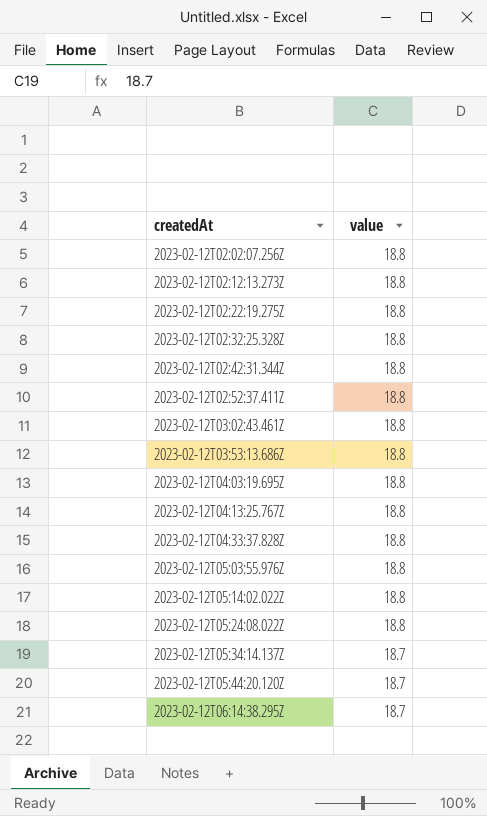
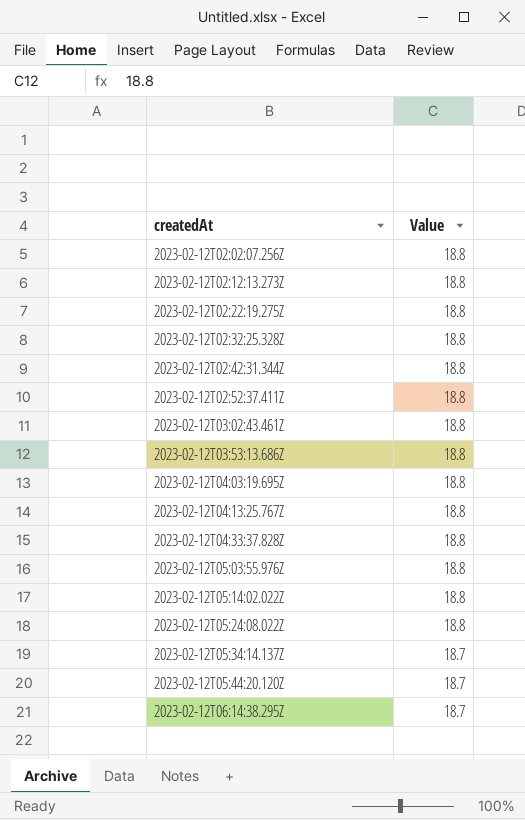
column name: value -> Value

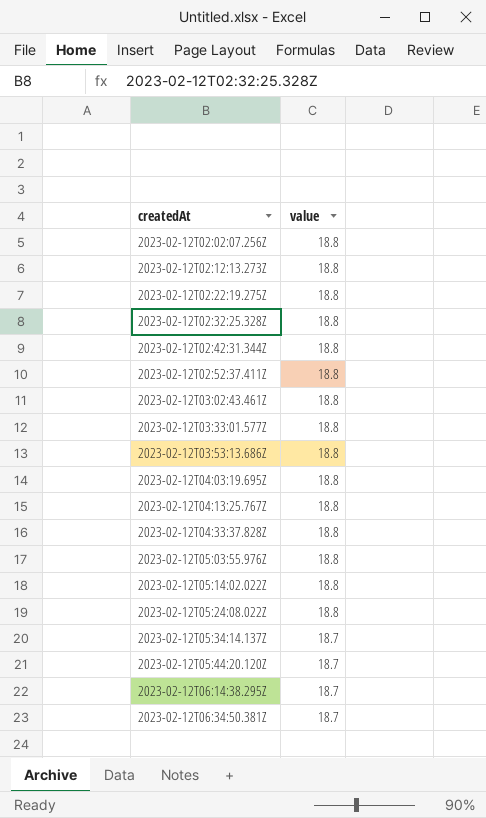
column name: Value -> value
row 2023-02-12T03:33:01.577Z: none -> 18.8
row 2023-02-12T06:34:50.381Z: none -> 18.7

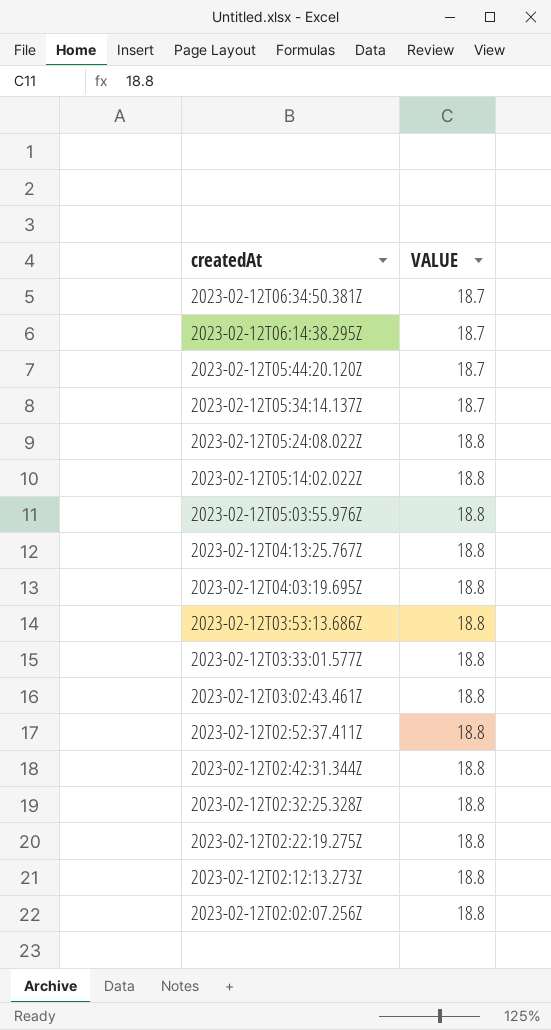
row order: createdAt ascending -> createdAt descending
column name: value -> VALUE
row 2023-02-12T04:33:37.828Z: 18.8 -> none

